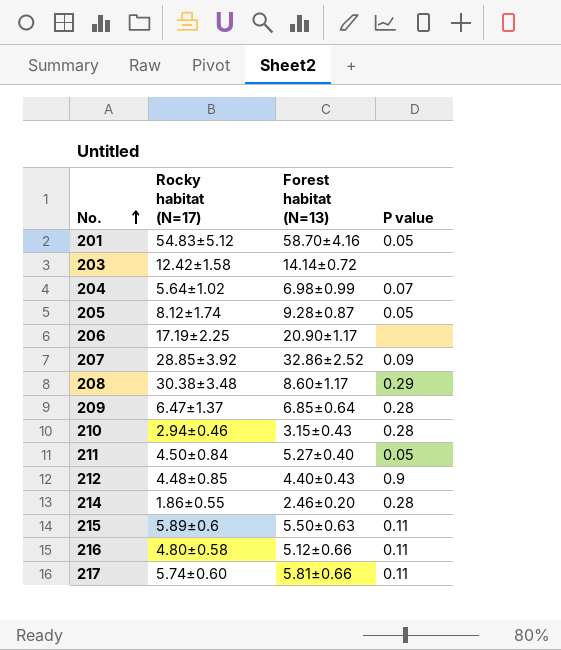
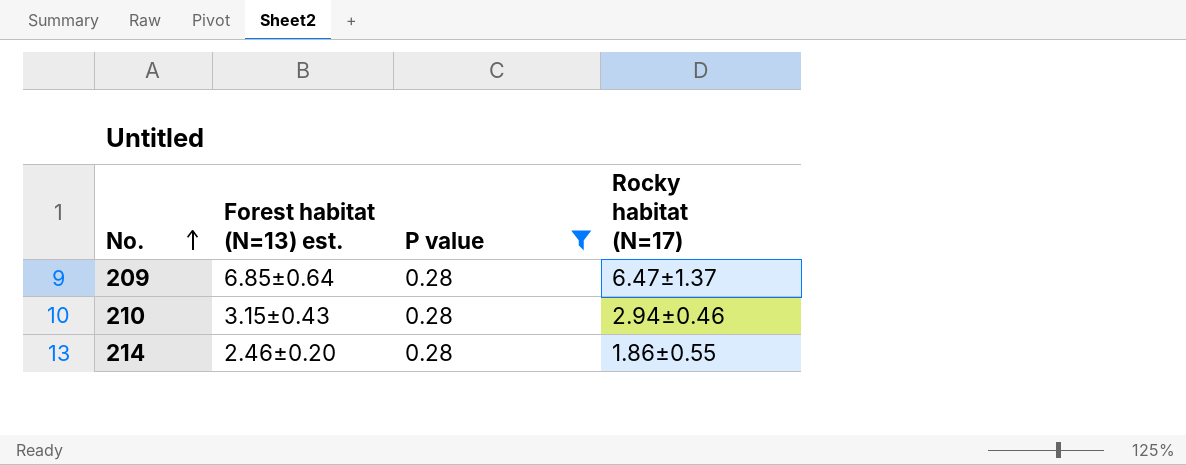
filter: none -> P value = 0.28
column name: Forest habitat (N=13) -> Forest habitat (N=13) est.
column Rocky habitat (N=17) | position: 2 -> 4

